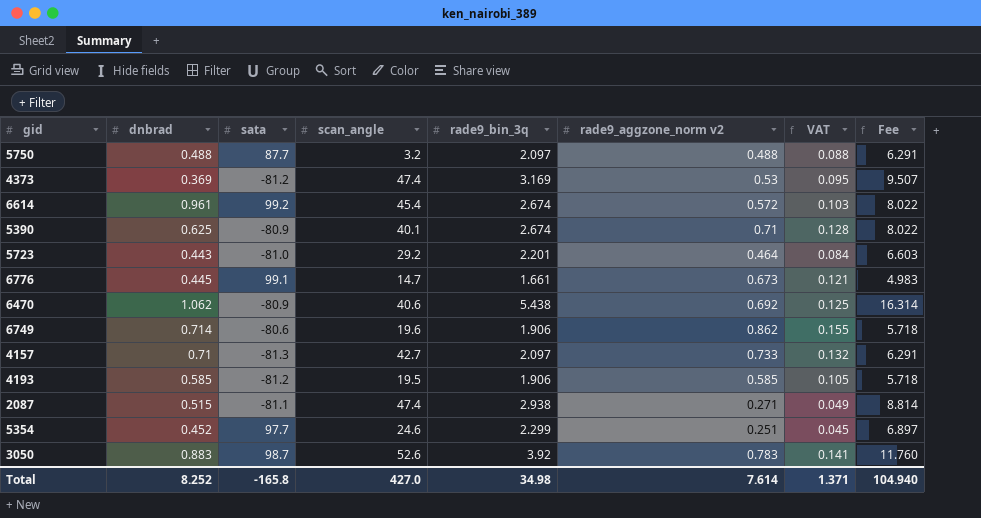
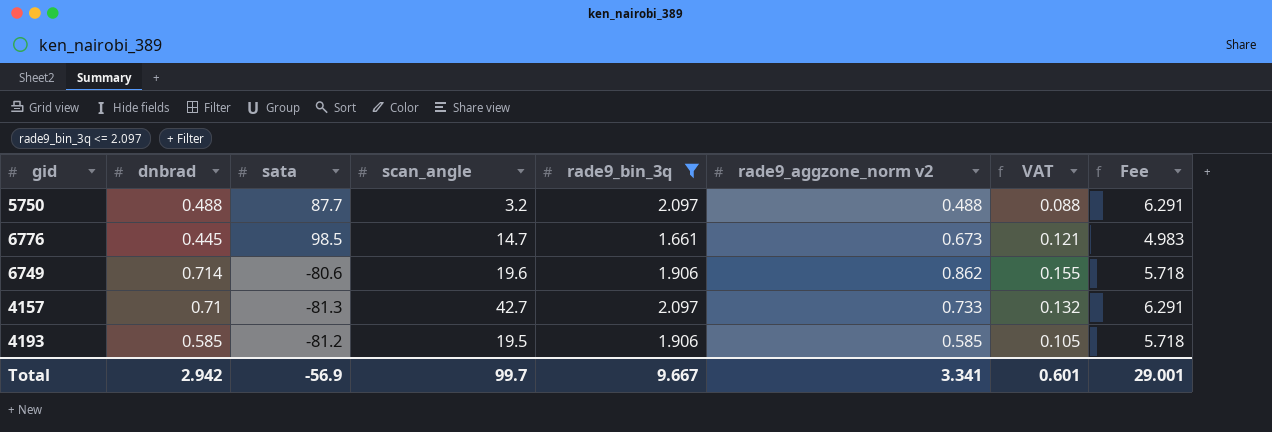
filter: none -> rade9_bin_3q <= 2.097
6776 | sata: 99.1 -> 98.5
Total | dnbrad: 8.252 -> 2.942
Total | sata: -165.8 -> -56.9
Total | scan_angle: 427.0 -> 99.7
Total | rade9_bin_3q: 34.98 -> 9.667
Total | rade9_aggzone_norm v2: 7.614 -> 3.341
Total | VAT: 1.371 -> 0.601
Total | Fee: 104.940 -> 29.001

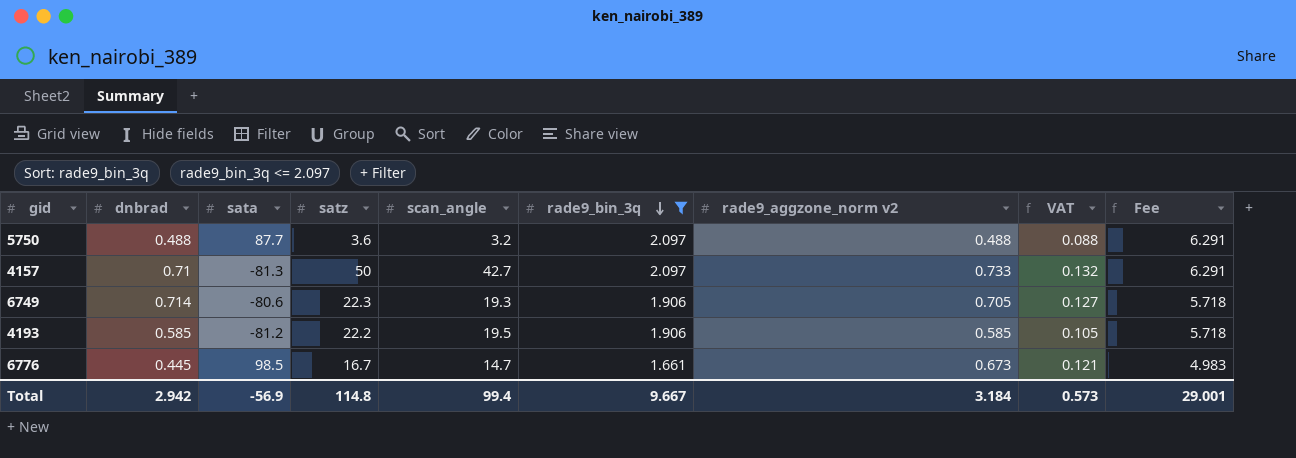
row order: none -> rade9_bin_3q descending
column satz | position: none -> 4
6749 | scan_angle: 19.6 -> 19.3
6749 | rade9_aggzone_norm v2: 0.862 -> 0.705
6749 | VAT: 0.155 -> 0.127
Total | scan_angle: 99.7 -> 99.4
Total | rade9_aggzone_norm v2: 3.341 -> 3.184
Total | VAT: 0.601 -> 0.573

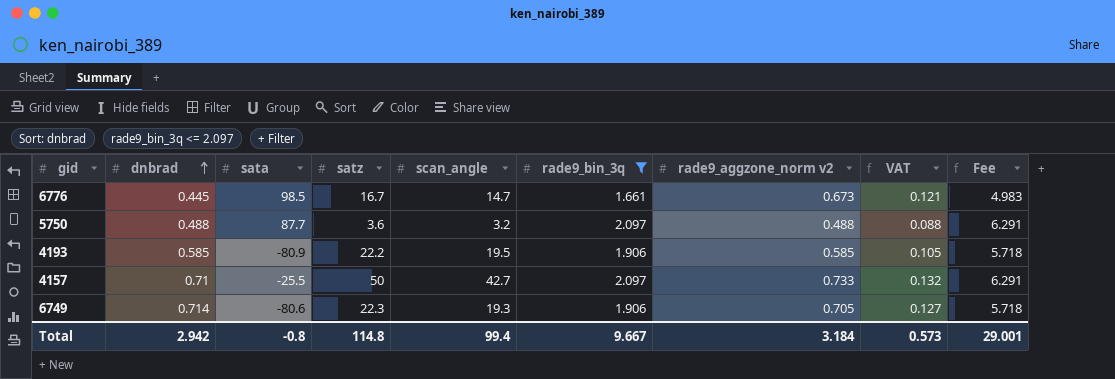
row order: rade9_bin_3q descending -> dnbrad ascending
4193 | sata: -81.2 -> -80.9
4157 | sata: -81.3 -> -25.5
Total | sata: -56.9 -> -0.8

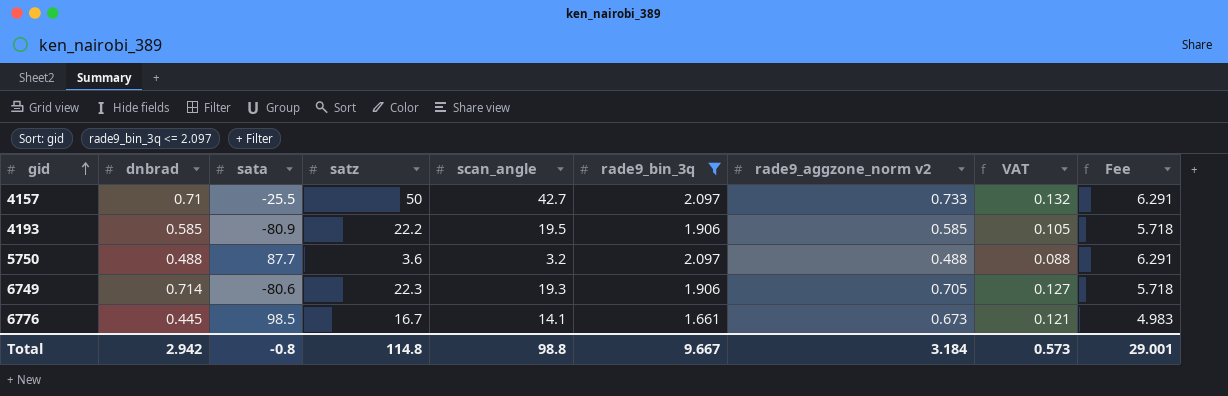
row order: dnbrad ascending -> gid ascending
6776 | scan_angle: 14.7 -> 14.1
Total | scan_angle: 99.4 -> 98.8

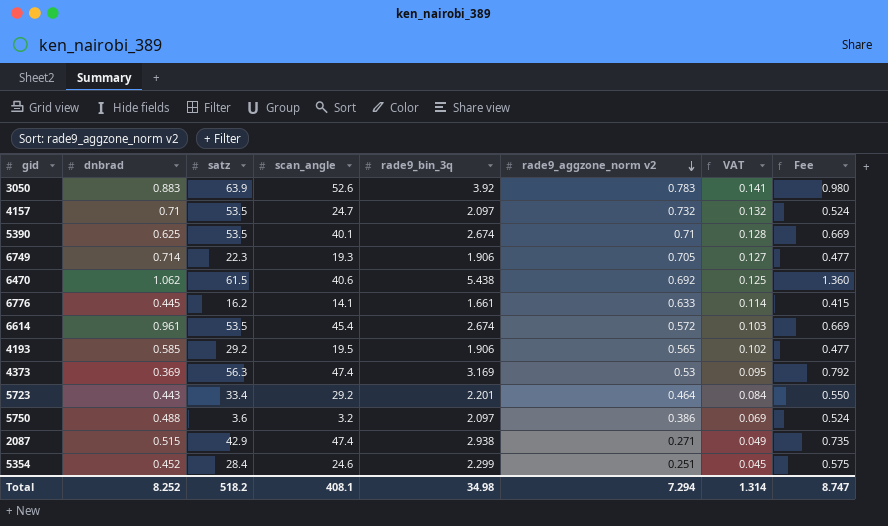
filter: rade9_bin_3q <= 2.097 -> none
row order: gid ascending -> rade9_aggzone_norm v2 descending
column sata | position: 3 -> none
column Fee | formula: [rade9_bin_3q] * 3 -> [rade9_bin_3q] * 0.25
4157 | satz: 50 -> 53.5
4157 | scan_angle: 42.7 -> 24.7
4157 | rade9_aggzone_norm v2: 0.733 -> 0.732
6776 | satz: 16.7 -> 16.2
6776 | rade9_aggzone_norm v2: 0.673 -> 0.633
6776 | VAT: 0.121 -> 0.114
4193 | satz: 22.2 -> 29.2
4193 | rade9_aggzone_norm v2: 0.585 -> 0.565
4193 | VAT: 0.105 -> 0.102
5750 | rade9_aggzone_norm v2: 0.488 -> 0.386
5750 | VAT: 0.088 -> 0.069
Total | dnbrad: 2.942 -> 8.252
Total | satz: 114.8 -> 518.2
Total | scan_angle: 98.8 -> 408.1
Total | rade9_bin_3q: 9.667 -> 34.98
Total | rade9_aggzone_norm v2: 3.184 -> 7.294
Total | VAT: 0.573 -> 1.314
Total | Fee: 29.001 -> 8.747

